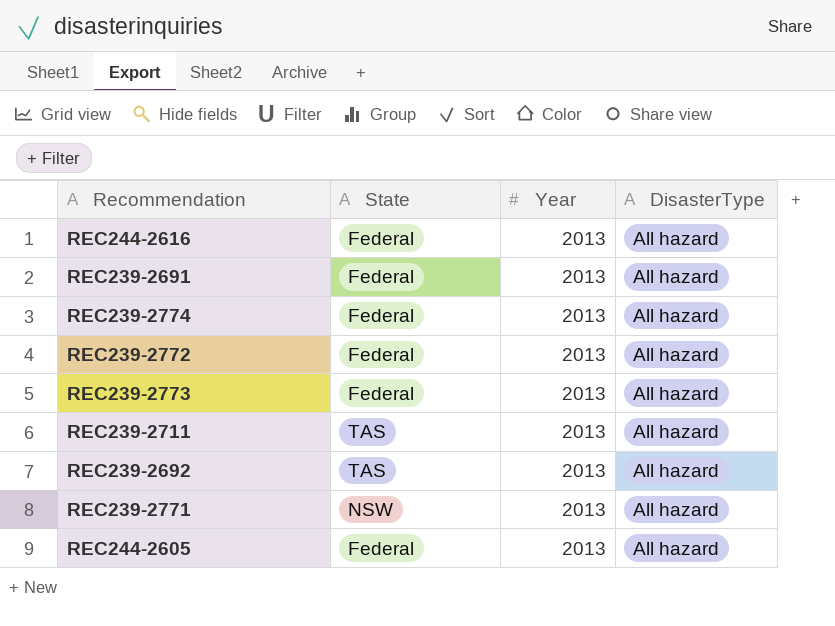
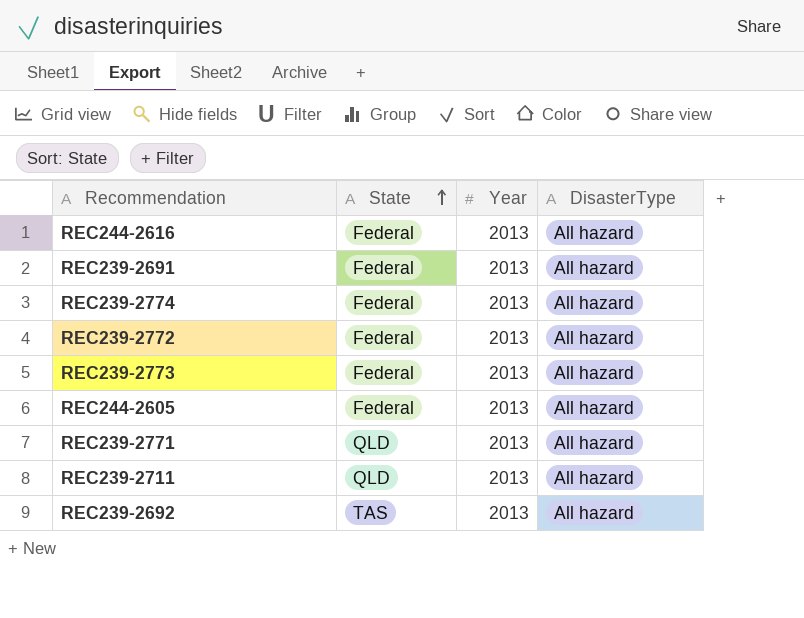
row order: none -> State ascending
REC239-2771 | State: NSW -> QLD
REC239-2711 | State: TAS -> QLD

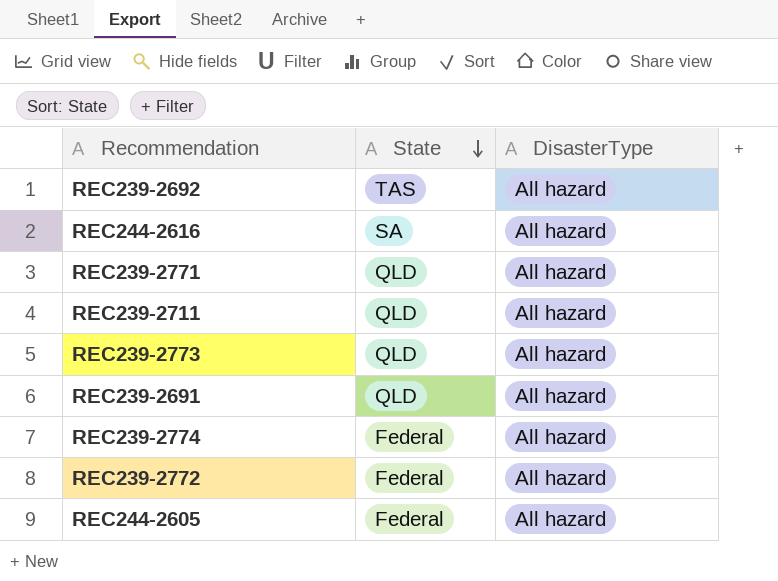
row order: State ascending -> State descending
column Year | position: 3 -> none
REC244-2616 | State: Federal -> SA
REC239-2773 | State: Federal -> QLD
REC239-2691 | State: Federal -> QLD

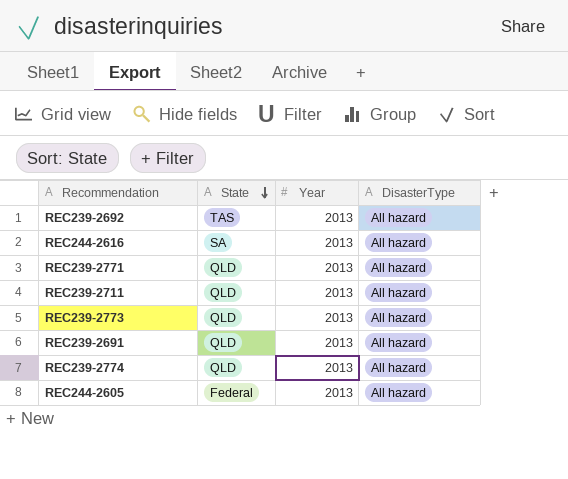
column Year | position: none -> 3
row REC239-2772: Federal | All hazard -> none
REC239-2774 | State: Federal -> QLD

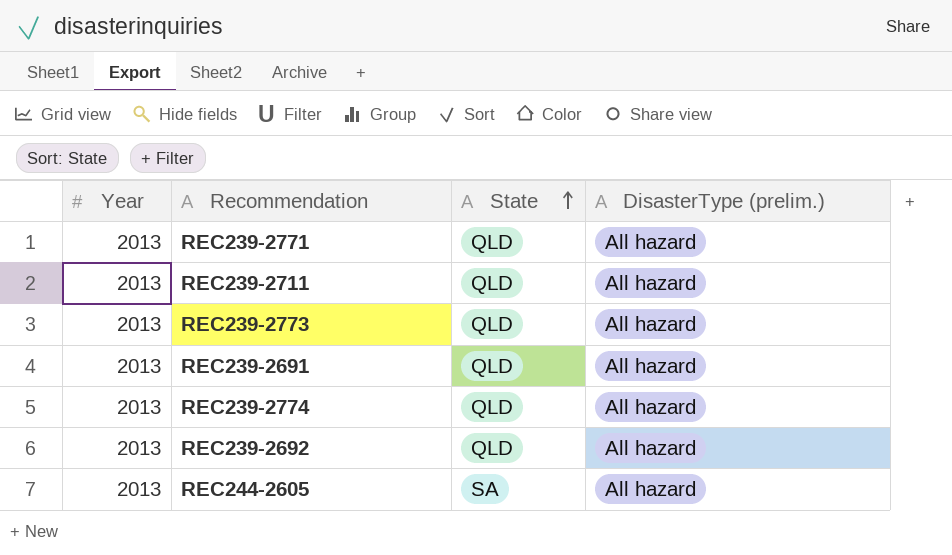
row order: State descending -> State ascending
column Year | position: 3 -> 1
column name: DisasterType -> DisasterType (prelim.)
row REC244-2616: SA | 2013 | All hazard -> none
REC239-2692 | State: TAS -> QLD
REC244-2605 | State: Federal -> SA

